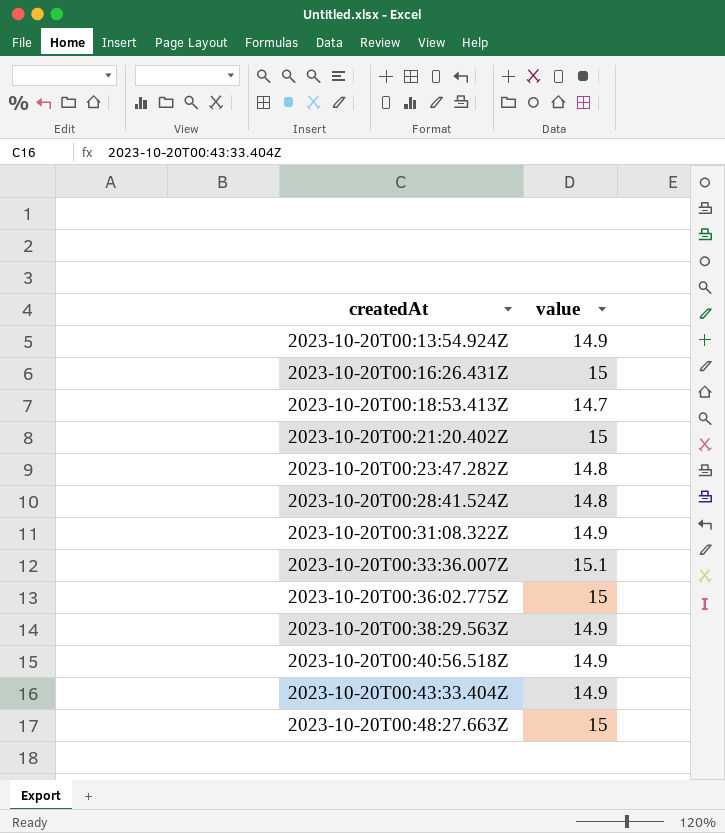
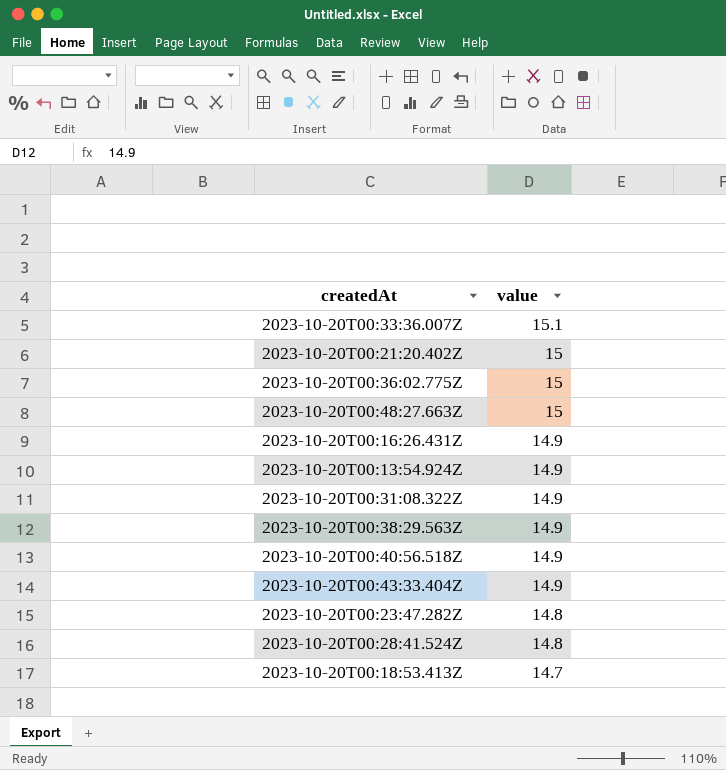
row order: createdAt ascending -> value descending
2023-10-20T00:16:26.431Z | value: 15 -> 14.9

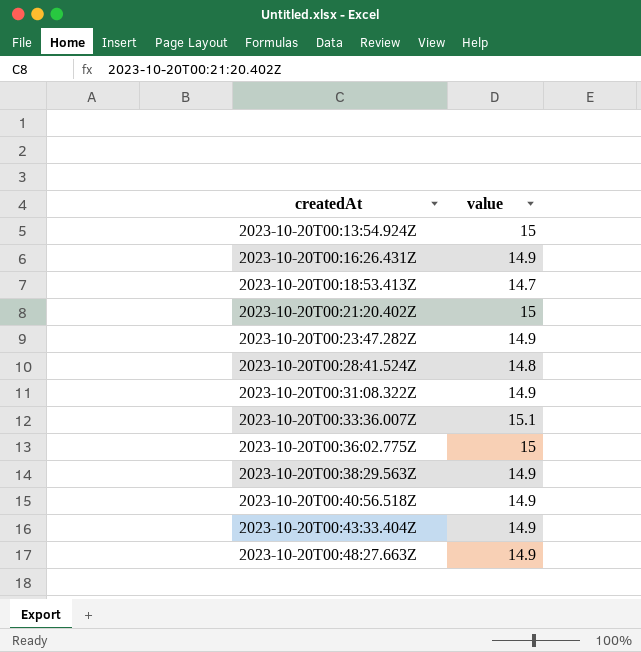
row order: value descending -> createdAt ascending
2023-10-20T00:13:54.924Z | value: 14.9 -> 15
2023-10-20T00:23:47.282Z | value: 14.8 -> 14.9
2023-10-20T00:48:27.663Z | value: 15 -> 14.9

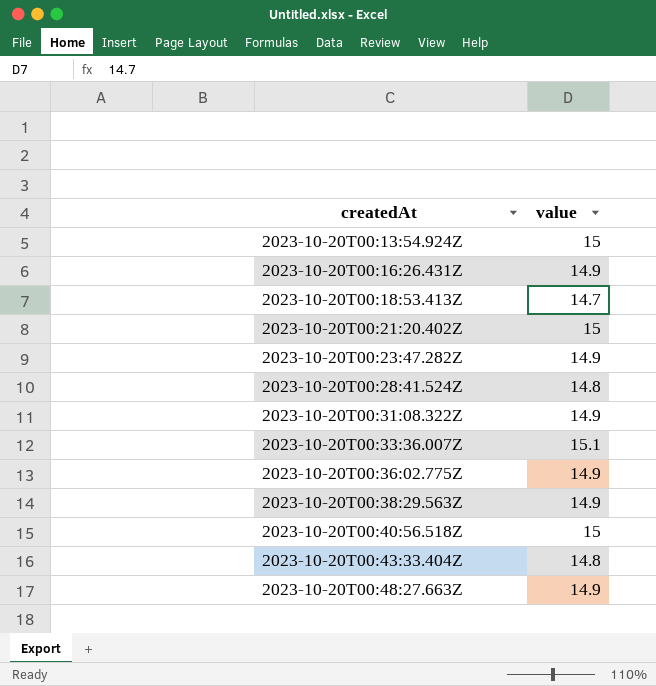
2023-10-20T00:36:02.775Z | value: 15 -> 14.9
2023-10-20T00:40:56.518Z | value: 14.9 -> 15
2023-10-20T00:43:33.404Z | value: 14.9 -> 14.8

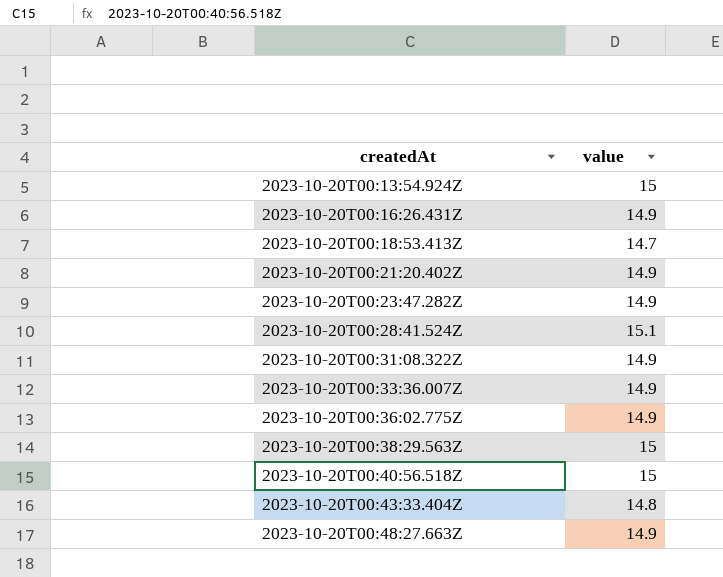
2023-10-20T00:21:20.402Z | value: 15 -> 14.9
2023-10-20T00:28:41.524Z | value: 14.8 -> 15.1
2023-10-20T00:33:36.007Z | value: 15.1 -> 14.9
2023-10-20T00:38:29.563Z | value: 14.9 -> 15

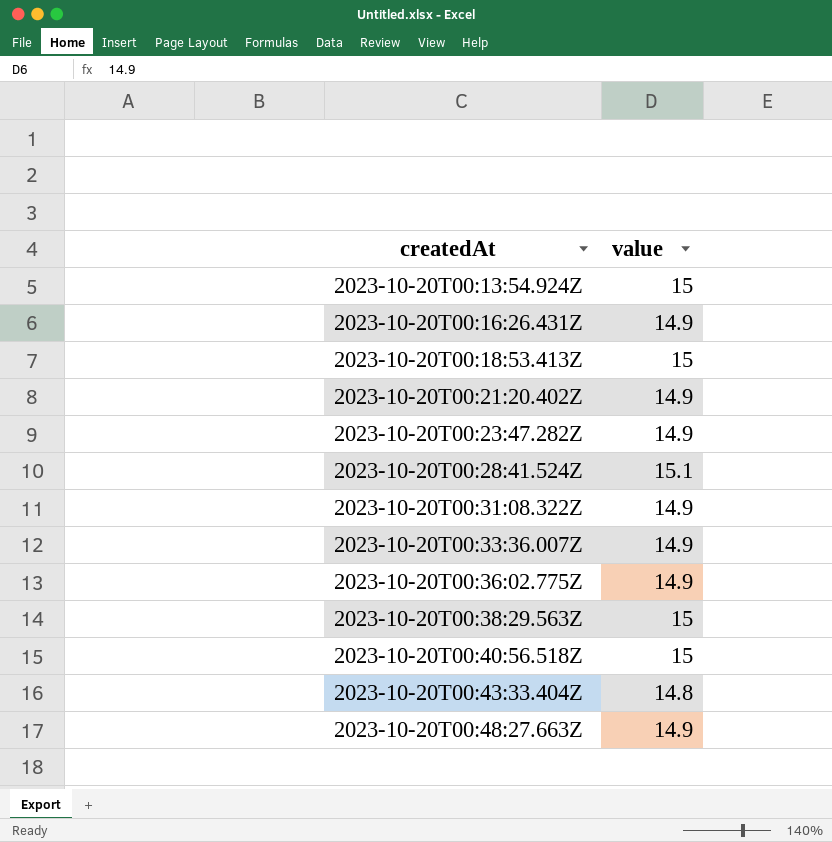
2023-10-20T00:18:53.413Z | value: 14.7 -> 15

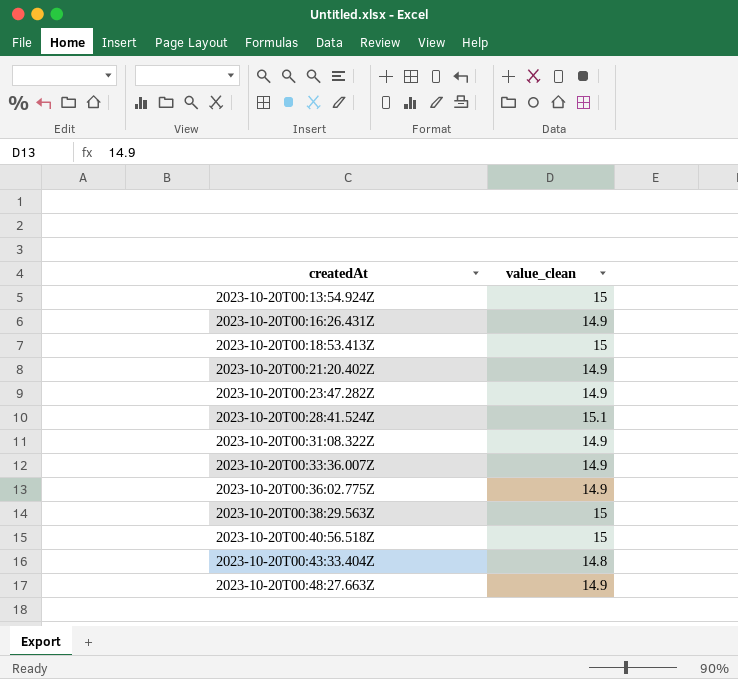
column name: value -> value_clean

